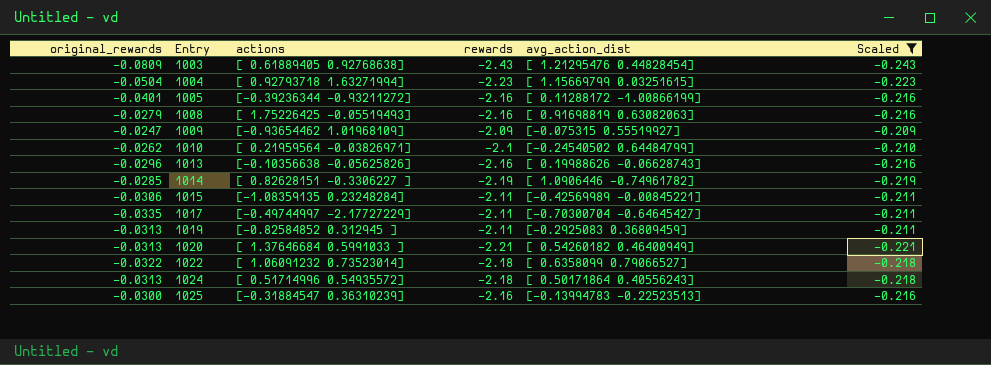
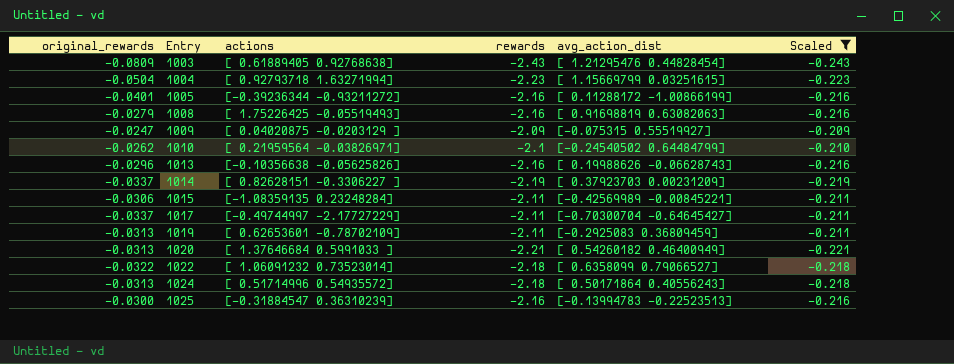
1009 | actions: [-0.93654462 1.01968109] -> [ 0.04020875 -0.0203129 ]
1014 | original_rewards: -0.0285 -> -0.0337
1014 | avg_action_dist: [ 1.0906446 -0.74961782] -> [ 0.37923703 0.00231209]
1017 | original_rewards: -0.0335 -> -0.0337
1019 | actions: [-0.82584852 0.312945 ] -> [ 0.62653601 -0.78702109]

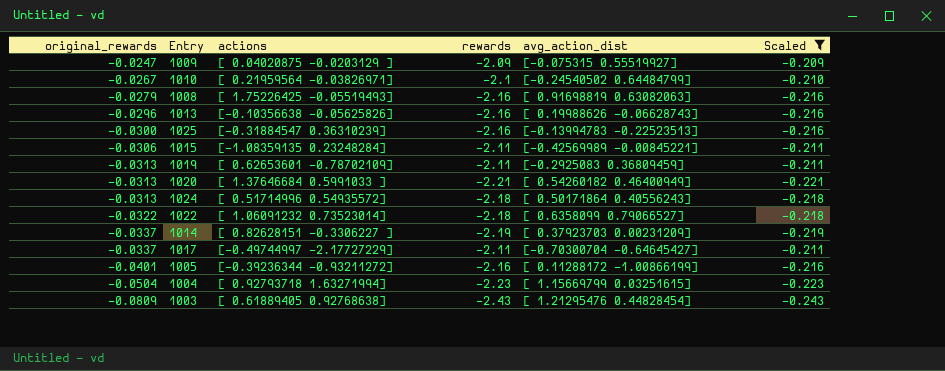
row order: Entry ascending -> original_rewards descending
1010 | original_rewards: -0.0262 -> -0.0267

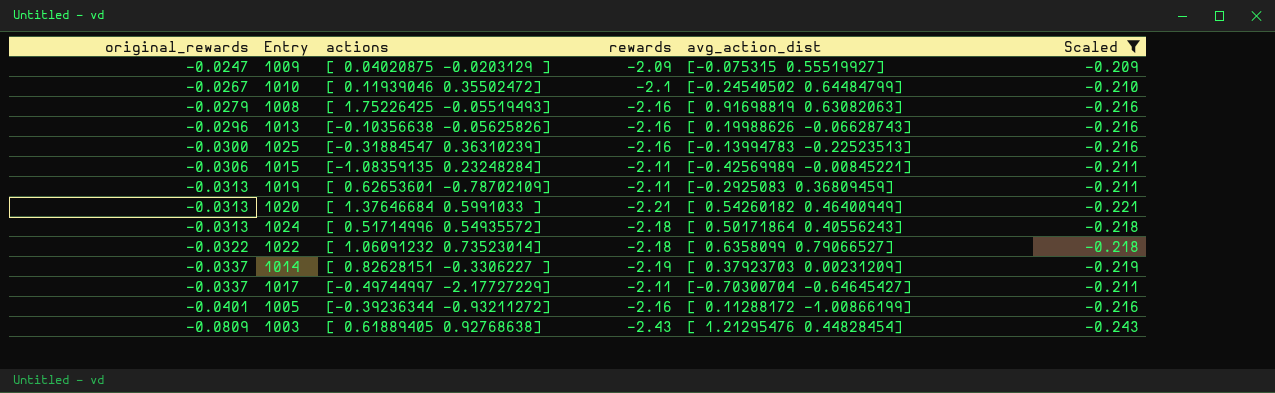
row 1004: -0.0504 | [ 0.92793718 1.63271994] | -2.23 | [ 1.15669799 0.03251615] | -0.223 -> none
1010 | actions: [ 0.21959564 -0.03826971] -> [ 0.11939046 0.35502472]

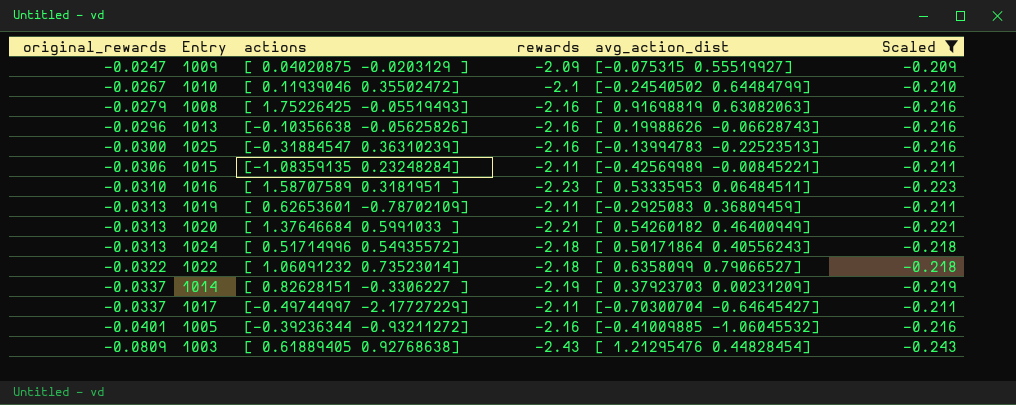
row 1016: none -> -0.0310 | [ 1.58707589 0.3181951 ] | -2.23 | [ 0.53335953 0.06484511] | -0.223
1005 | avg_action_dist: [ 0.11288172 -1.00866199] -> [-0.41009885 -1.06045532]

